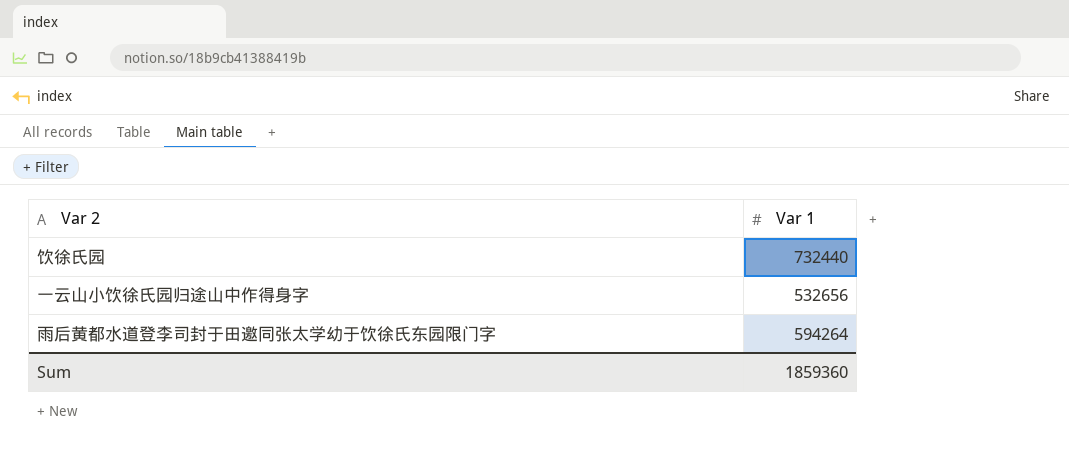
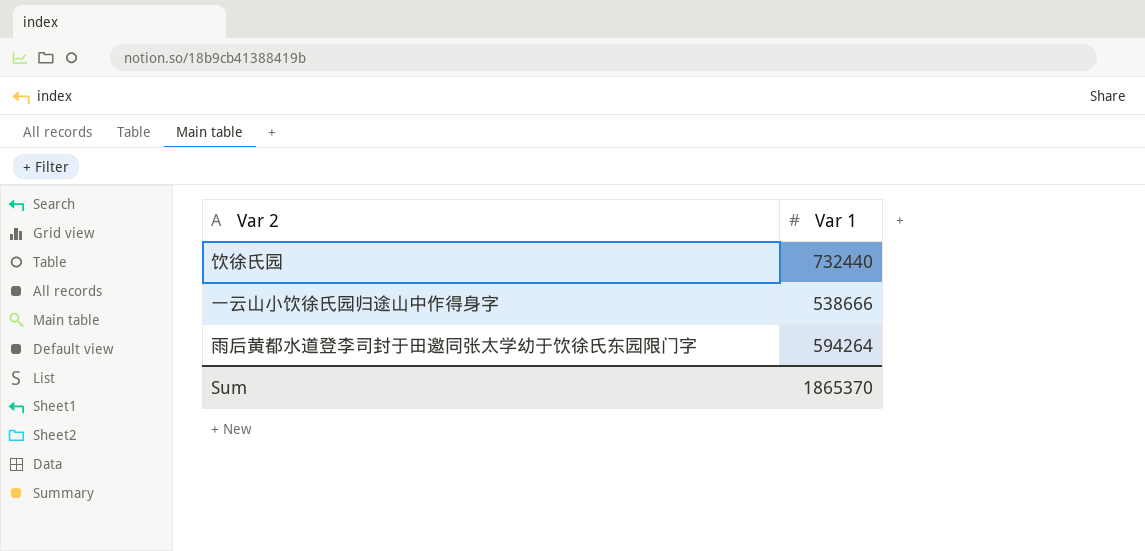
一云山小饮徐氏园归途山中作得身字 | Var 1: 532656 -> 538666
Sum | Var 1: 1859360 -> 1865370

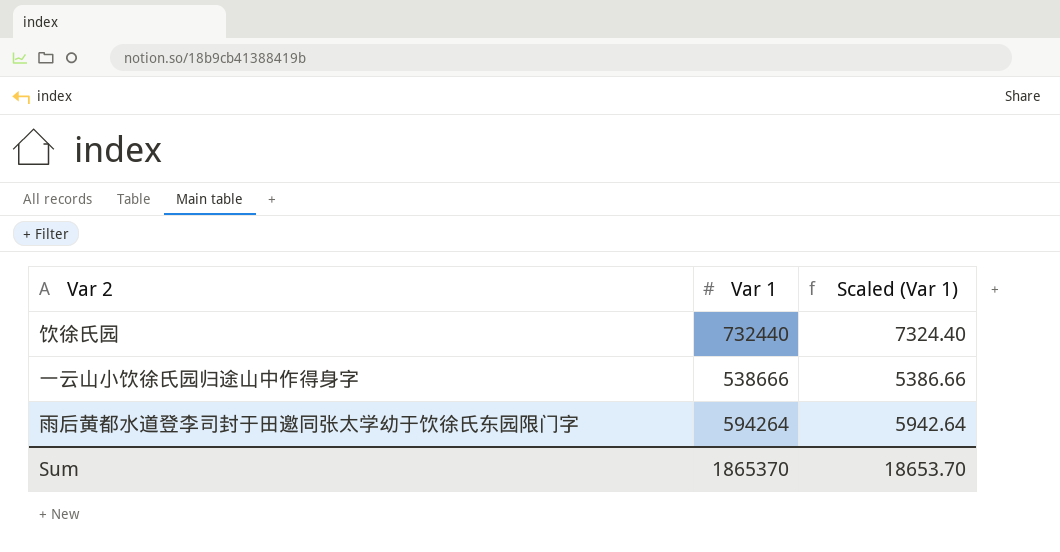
column Scaled (Var 1) | formula: none -> [Var 1] * 0.01

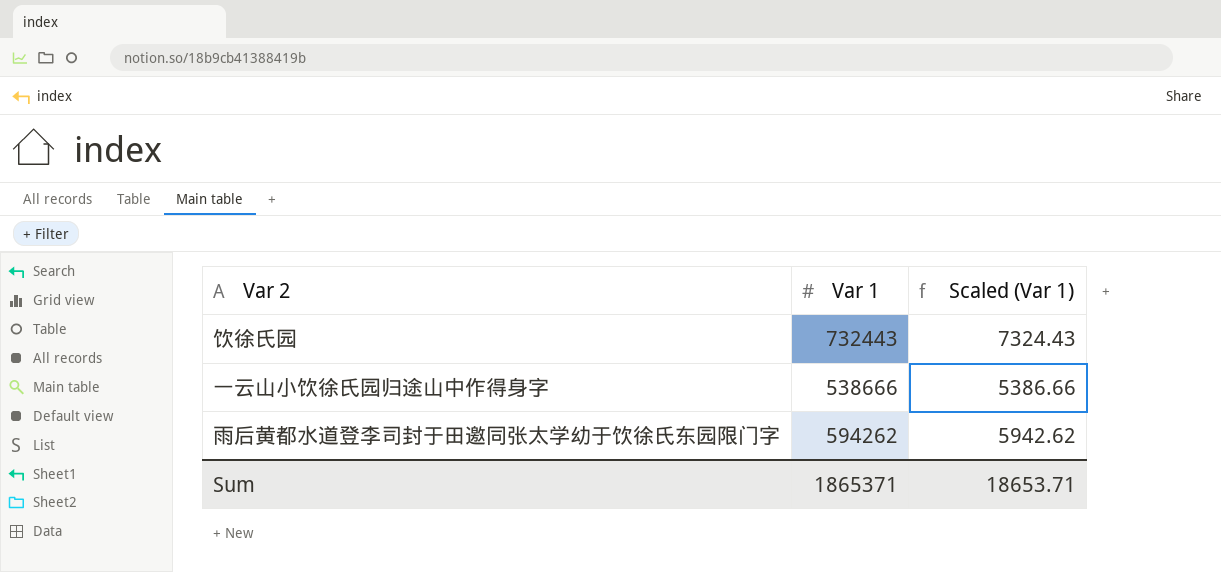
饮徐氏园 | Var 1: 732440 -> 732443
饮徐氏园 | Scaled (Var 1): 7324.40 -> 7324.43
雨后黄都水道登李司封于田邀同张太学幼于饮徐氏东园限门字 | Var 1: 594264 -> 594262
雨后黄都水道登李司封于田邀同张太学幼于饮徐氏东园限门字 | Scaled (Var 1): 5942.64 -> 5942.62
Sum | Var 1: 1865370 -> 1865371
Sum | Scaled (Var 1): 18653.70 -> 18653.71

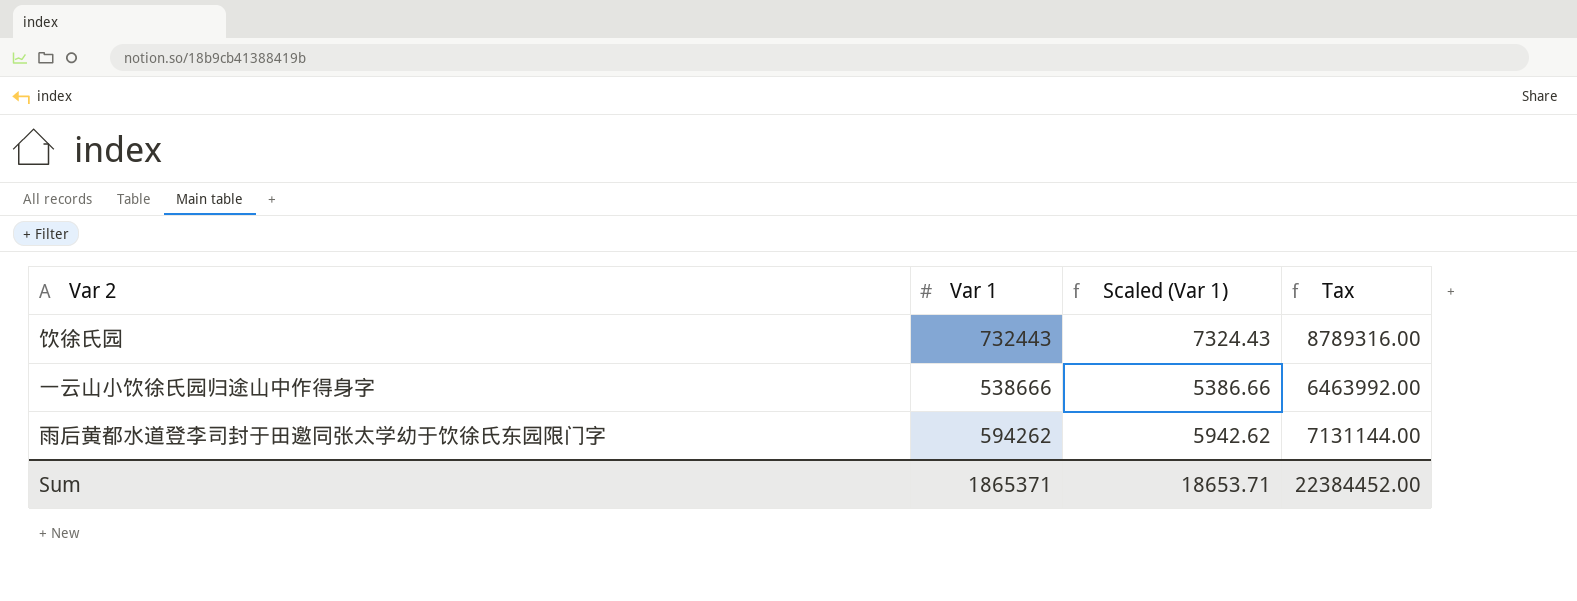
column Tax | formula: none -> [Var 1] * 12

